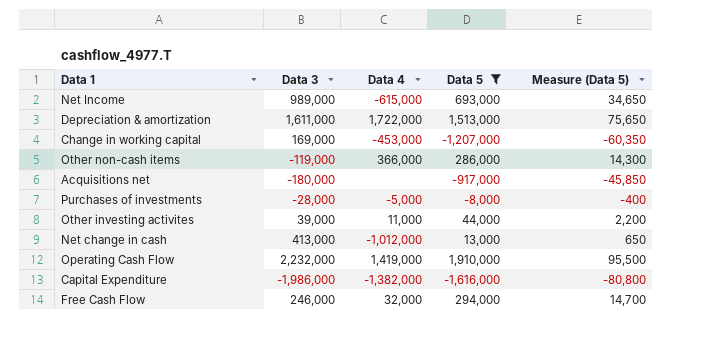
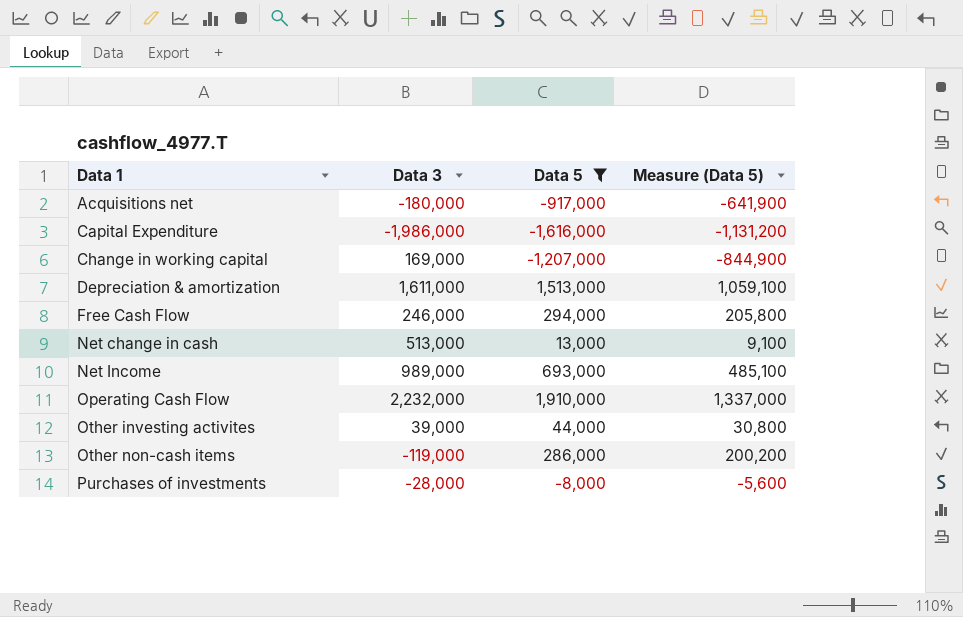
row order: none -> Data 1 ascending
column Data 4 | position: 3 -> none
column Measure (Data 5) | formula: [Data 5] * 0.05 -> [Data 5] * 0.7
Net change in cash | Data 3: 413,000 -> 513,000

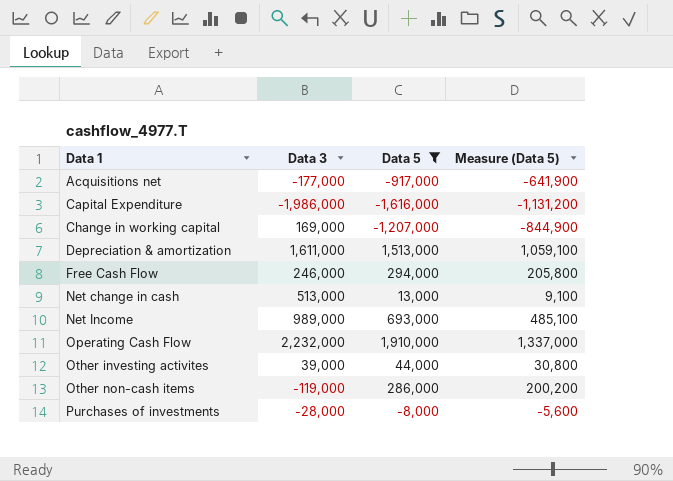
Acquisitions net | Data 3: -180,000 -> -177,000

